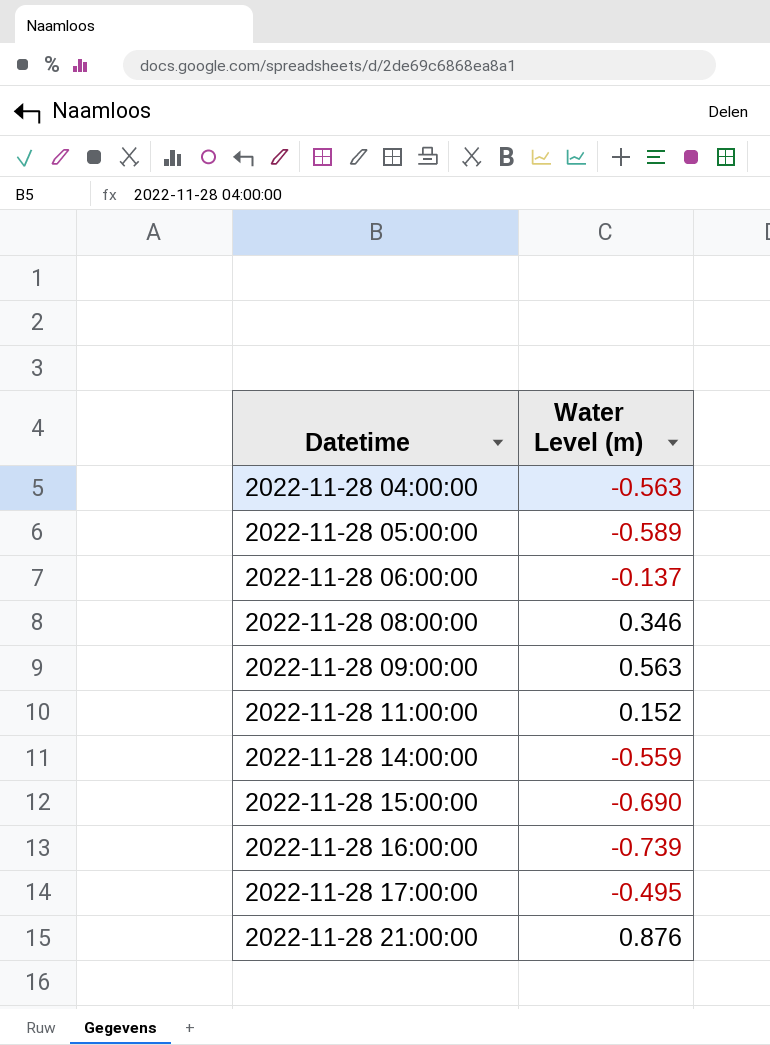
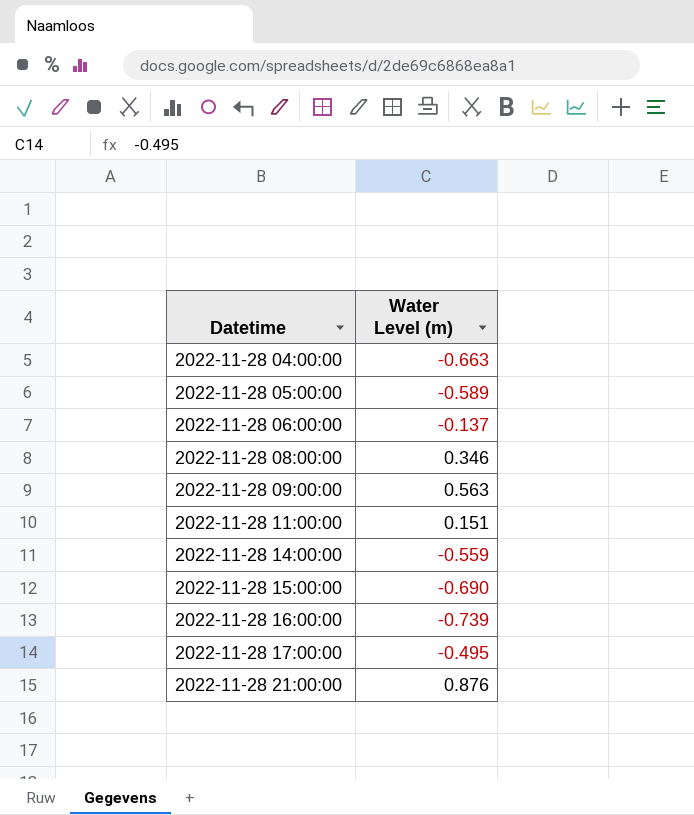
2022-11-28 04:00:00 | Water Level (m): -0.563 -> -0.663
2022-11-28 11:00:00 | Water Level (m): 0.152 -> 0.151

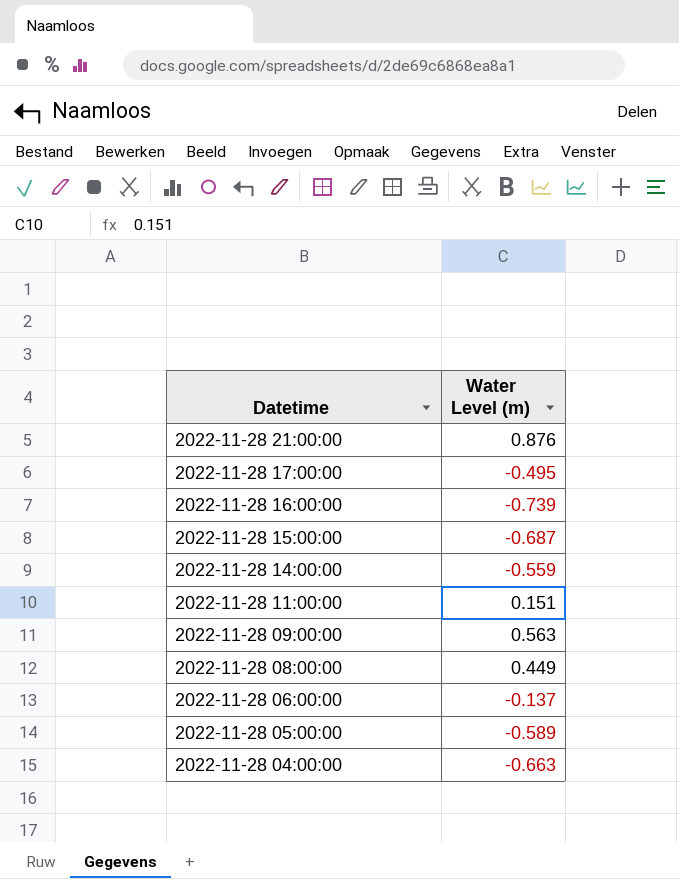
row order: Datetime ascending -> Datetime descending
2022-11-28 15:00:00 | Water Level (m): -0.690 -> -0.687
2022-11-28 08:00:00 | Water Level (m): 0.346 -> 0.449

